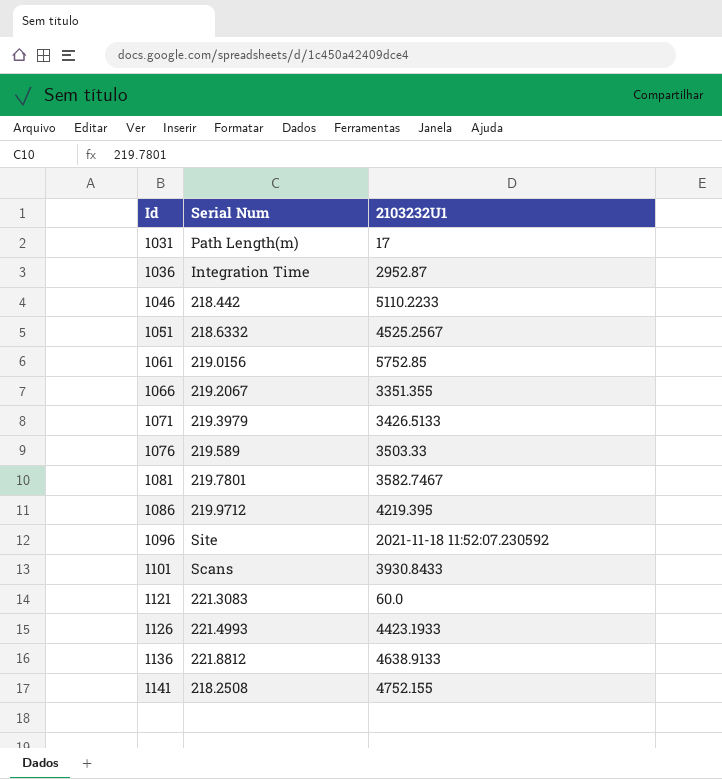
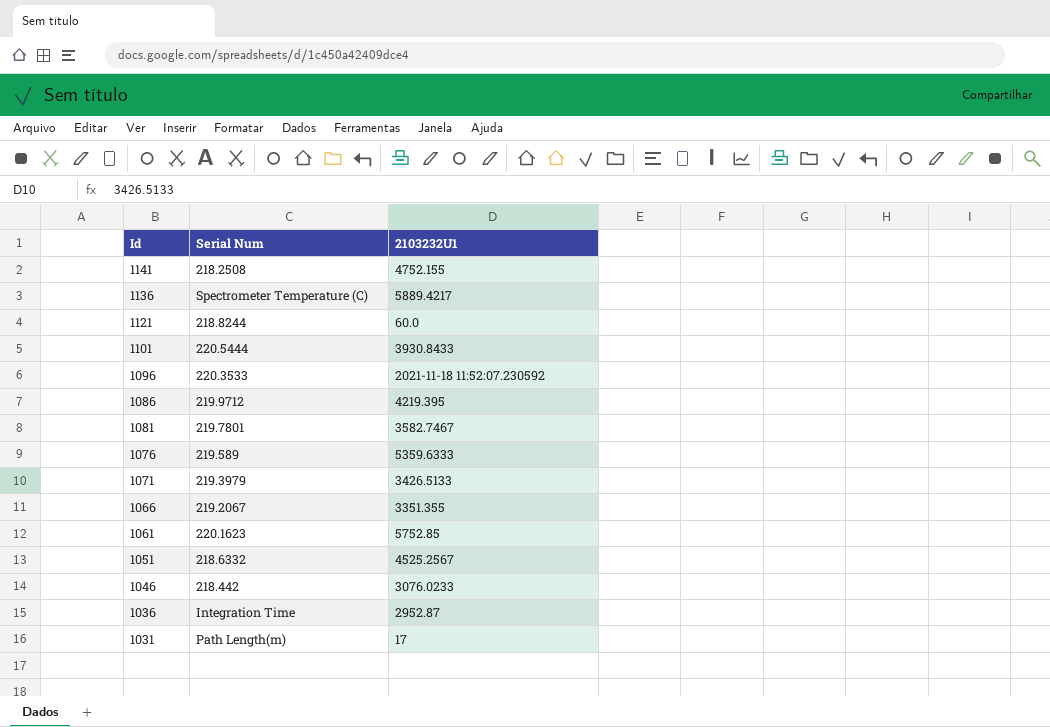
row order: Id ascending -> Id descending
row 1126: 221.4993 | 4423.1933 -> none
1136 | Serial Num: 221.8812 -> Spectrometer Temperature (C)
1136 | 2103232U1: 4638.9133 -> 5889.4217
1121 | Serial Num: 221.3083 -> 218.8244
1101 | Serial Num: Scans -> 220.5444
1096 | Serial Num: Site -> 220.3533
1076 | 2103232U1: 3503.33 -> 5359.6333
1061 | Serial Num: 219.0156 -> 220.1623
1046 | 2103232U1: 5110.2233 -> 3076.0233

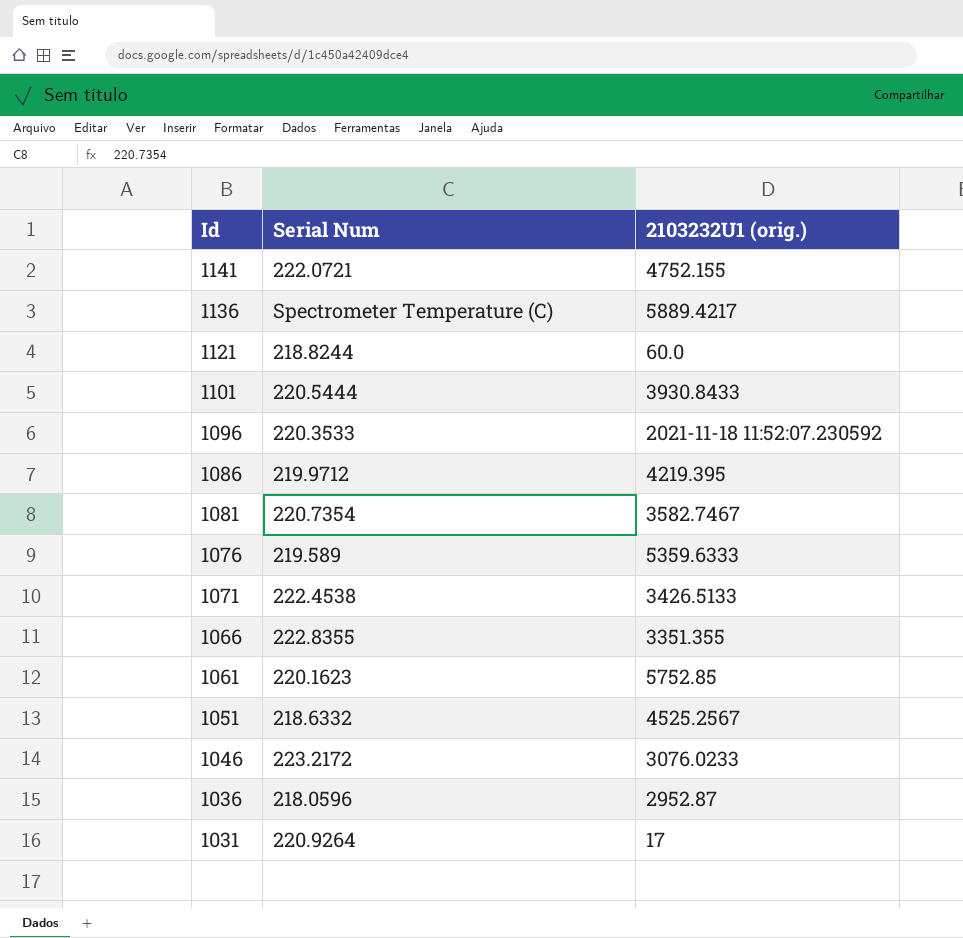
column name: 2103232U1 -> 2103232U1 (orig.)
1141 | Serial Num: 218.2508 -> 222.0721
1081 | Serial Num: 219.7801 -> 220.7354
1071 | Serial Num: 219.3979 -> 222.4538
1066 | Serial Num: 219.2067 -> 222.8355
1046 | Serial Num: 218.442 -> 223.2172
1036 | Serial Num: Integration Time -> 218.0596
1031 | Serial Num: Path Length(m) -> 220.9264

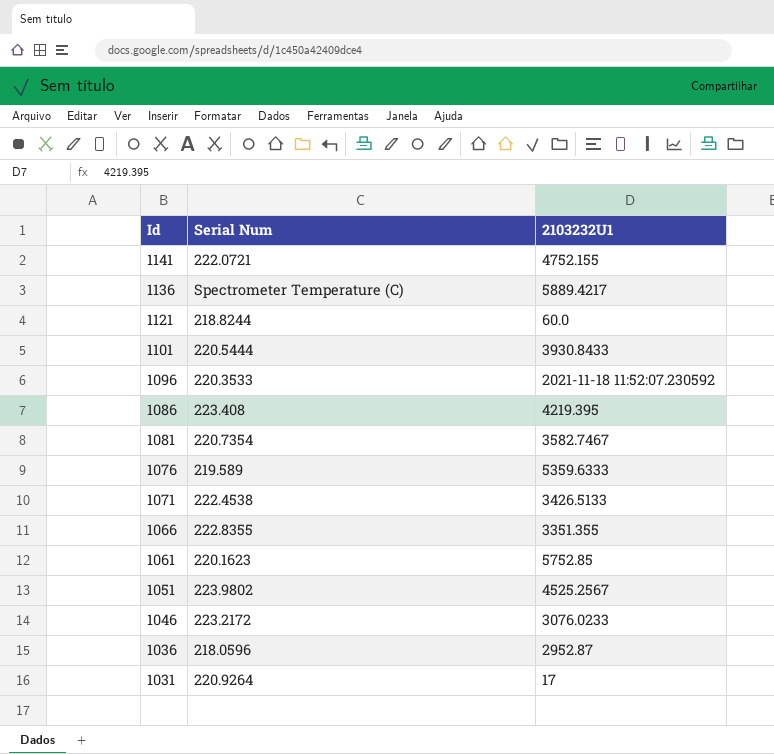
column name: 2103232U1 (orig.) -> 2103232U1
1086 | Serial Num: 219.9712 -> 223.408
1051 | Serial Num: 218.6332 -> 223.9802

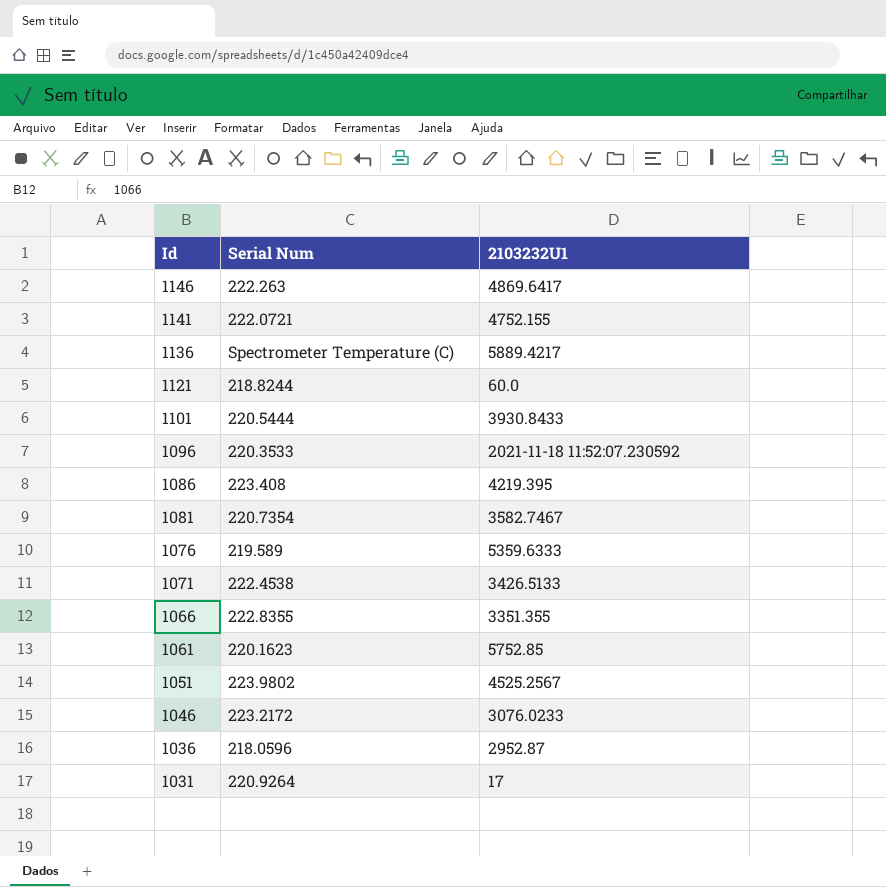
row 1146: none -> 222.263 | 4869.6417

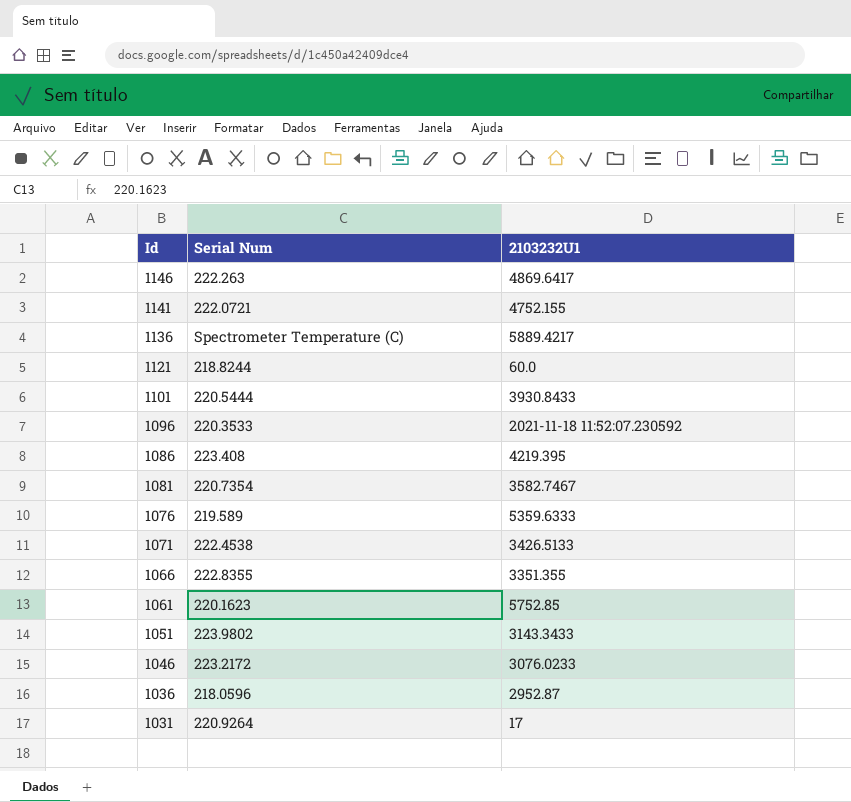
1051 | 2103232U1: 4525.2567 -> 3143.3433

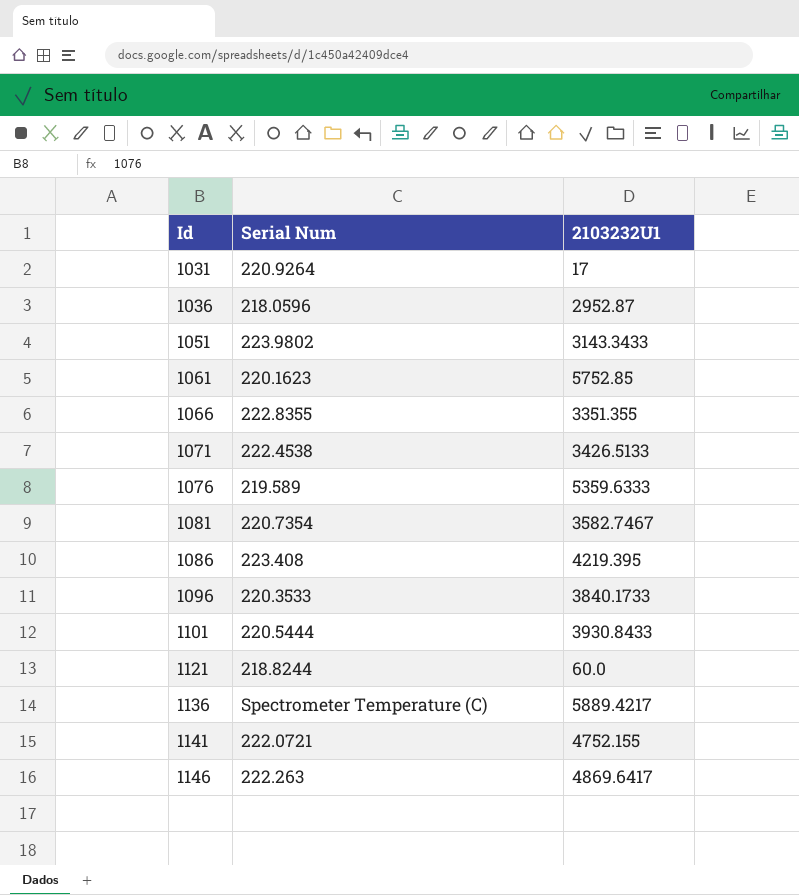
row order: Id descending -> Id ascending
row 1046: 223.2172 | 3076.0233 -> none
1096 | 2103232U1: 2021-11-18 11:52:07.230592 -> 3840.1733

